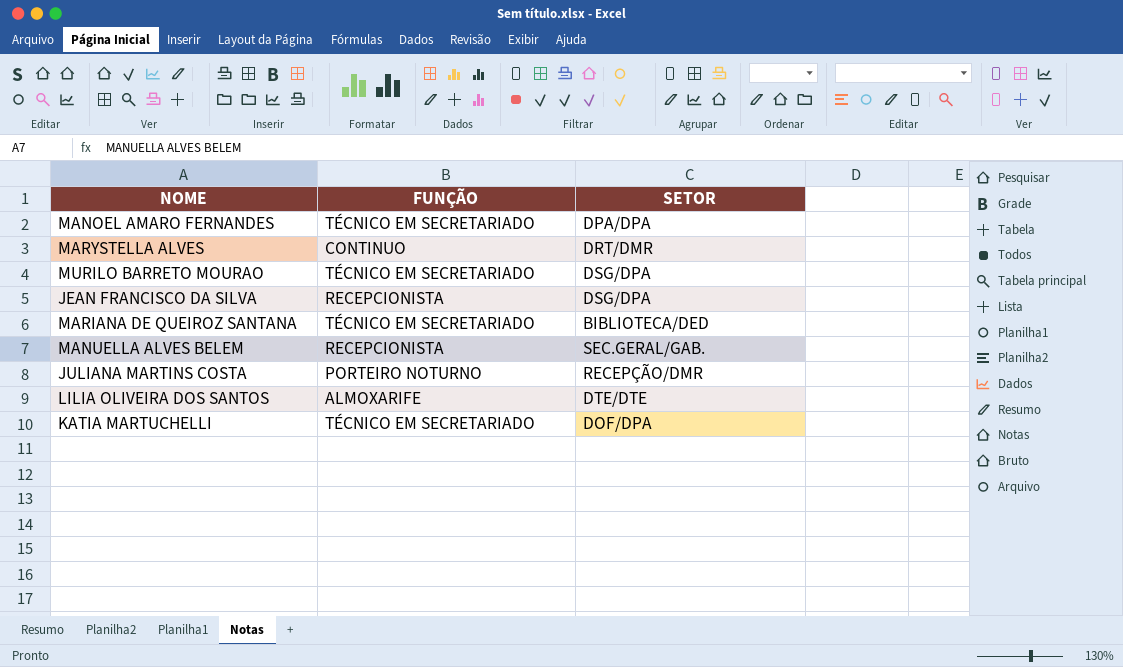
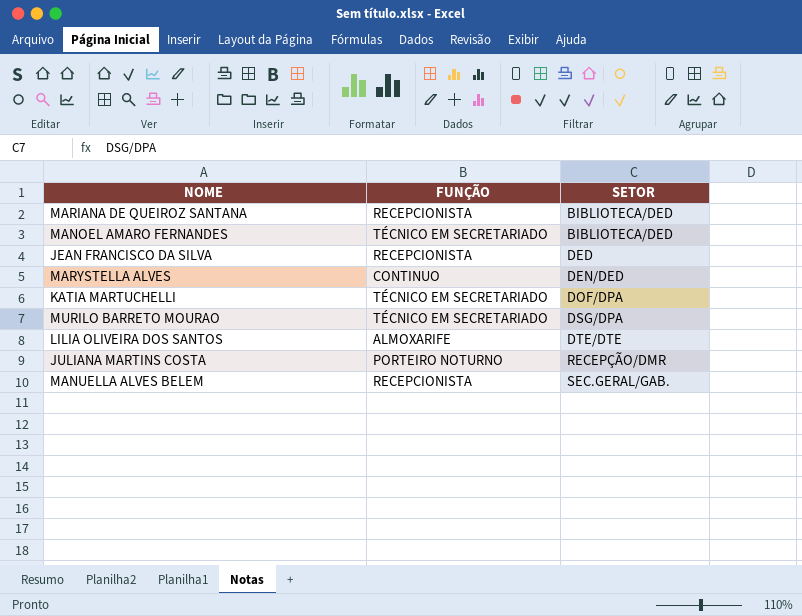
row order: none -> SETOR ascending
MARIANA DE QUEIROZ SANTANA | FUNÇÃO: TÉCNICO EM SECRETARIADO -> RECEPCIONISTA
MANOEL AMARO FERNANDES | SETOR: DPA/DPA -> BIBLIOTECA/DED
JEAN FRANCISCO DA SILVA | SETOR: DSG/DPA -> DED
MARYSTELLA ALVES | SETOR: DRT/DMR -> DEN/DED

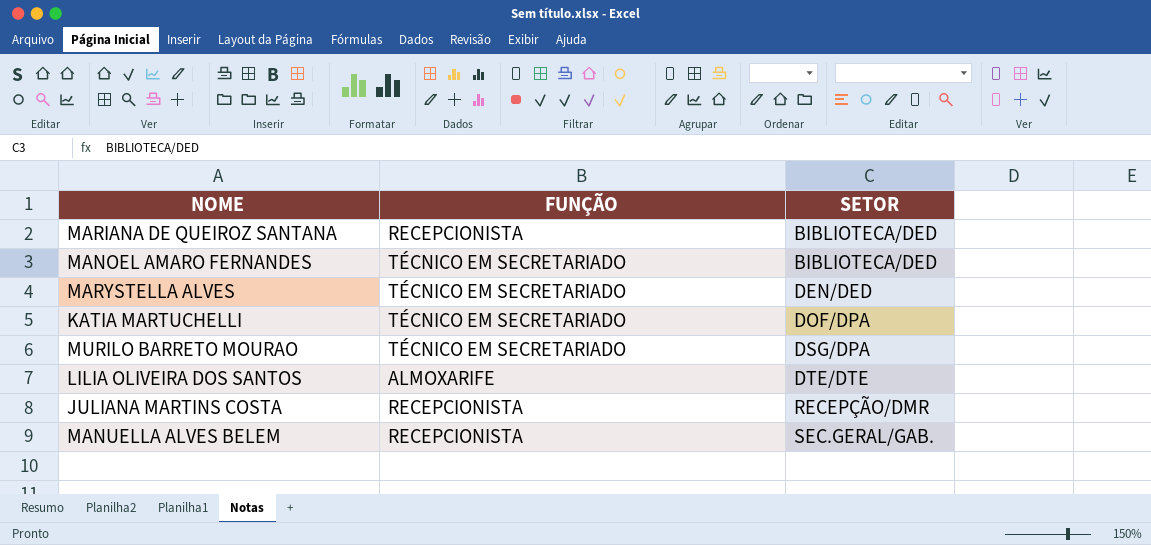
row JEAN FRANCISCO DA SILVA: RECEPCIONISTA | DED -> none
MARYSTELLA ALVES | FUNÇÃO: CONTINUO -> TÉCNICO EM SECRETARIADO
JULIANA MARTINS COSTA | FUNÇÃO: PORTEIRO NOTURNO -> RECEPCIONISTA

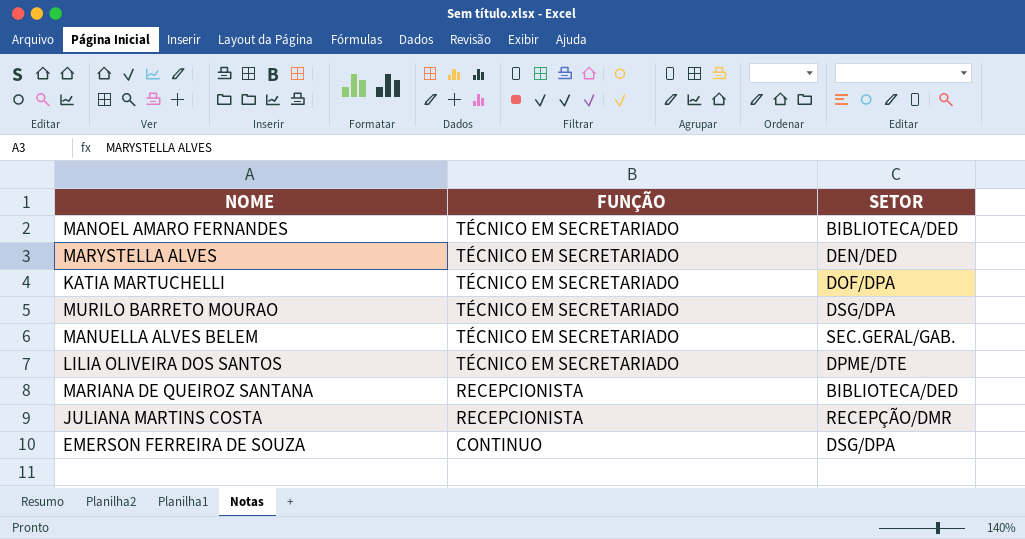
row order: SETOR ascending -> FUNÇÃO descending
MANUELLA ALVES BELEM | FUNÇÃO: RECEPCIONISTA -> TÉCNICO EM SECRETARIADO
LILIA OLIVEIRA DOS SANTOS | FUNÇÃO: ALMOXARIFE -> TÉCNICO EM SECRETARIADO
LILIA OLIVEIRA DOS SANTOS | SETOR: DTE/DTE -> DPME/DTE
row EMERSON FERREIRA DE SOUZA: none -> CONTINUO | DSG/DPA

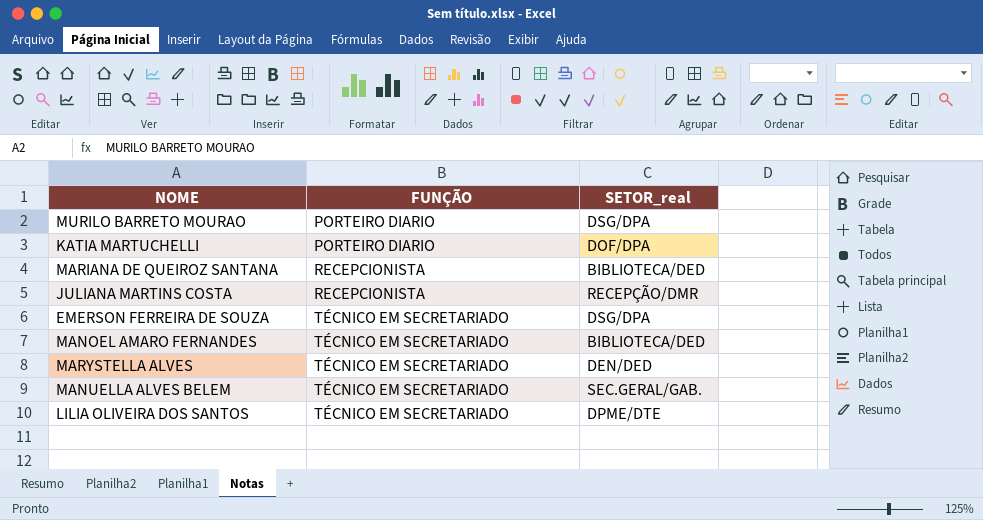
row order: FUNÇÃO descending -> FUNÇÃO ascending
column name: SETOR -> SETOR_real
MURILO BARRETO MOURAO | FUNÇÃO: TÉCNICO EM SECRETARIADO -> PORTEIRO DIARIO
KATIA MARTUCHELLI | FUNÇÃO: TÉCNICO EM SECRETARIADO -> PORTEIRO DIARIO
EMERSON FERREIRA DE SOUZA | FUNÇÃO: CONTINUO -> TÉCNICO EM SECRETARIADO

